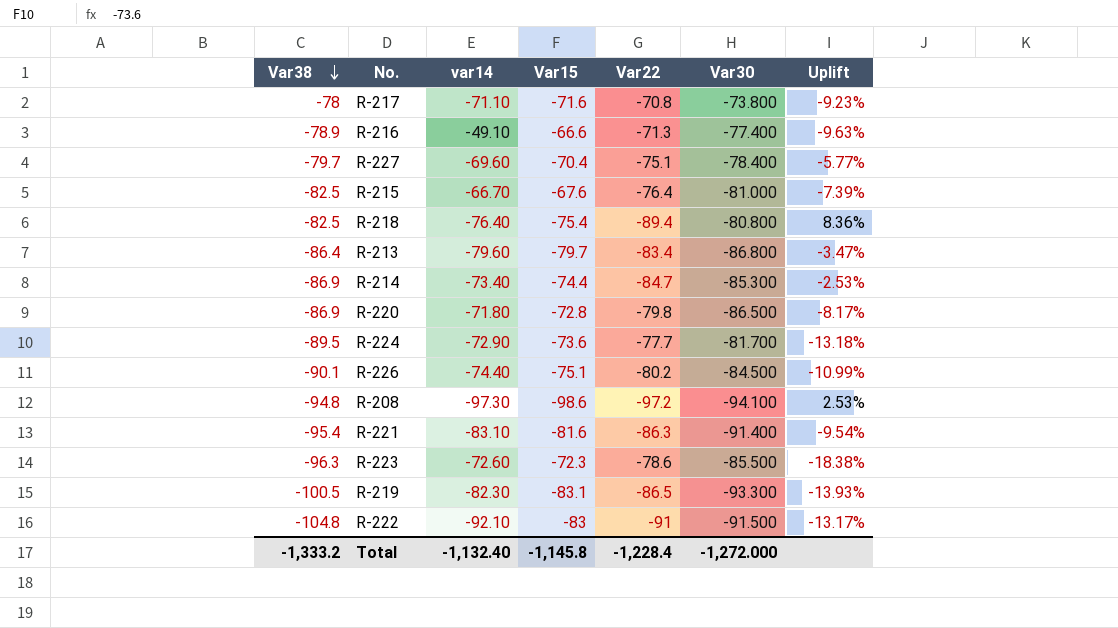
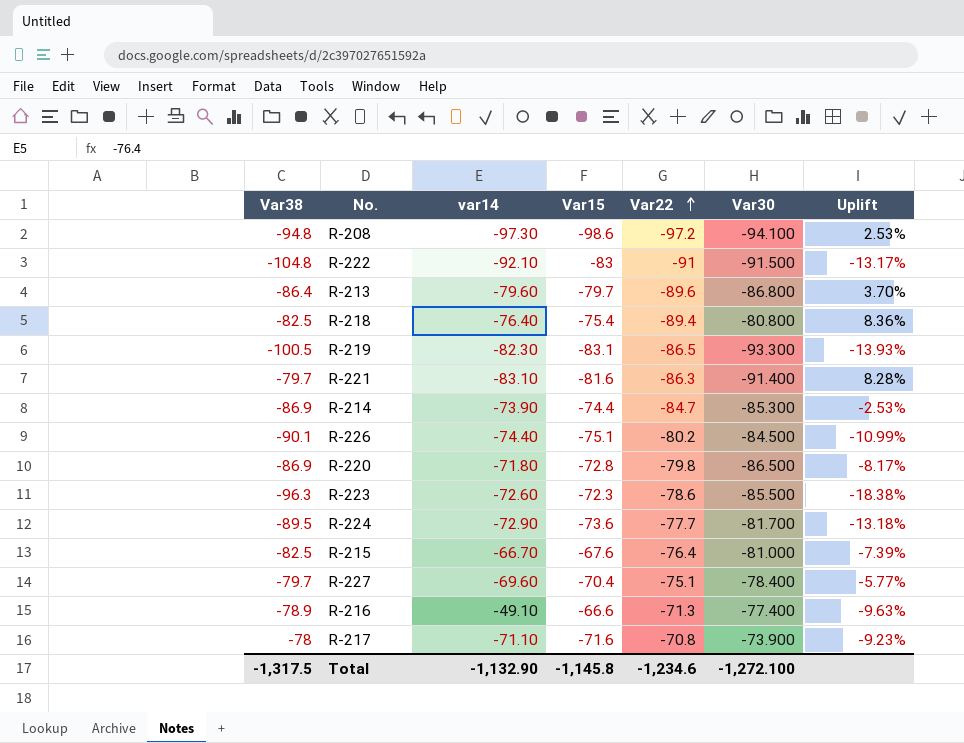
row order: Var38 descending -> Var22 ascending
R-213 | Var22: -83.4 -> -89.6
R-213 | Uplift: -3.47% -> 3.70%
R-221 | Var38: -95.4 -> -79.7
R-221 | Uplift: -9.54% -> 8.28%
R-214 | var14: -73.40 -> -73.90
R-217 | Var30: -73.800 -> -73.900
Total | Var38: -1,333.2 -> -1,317.5
Total | var14: -1,132.40 -> -1,132.90
Total | Var22: -1,228.4 -> -1,234.6
Total | Var30: -1,272.000 -> -1,272.100

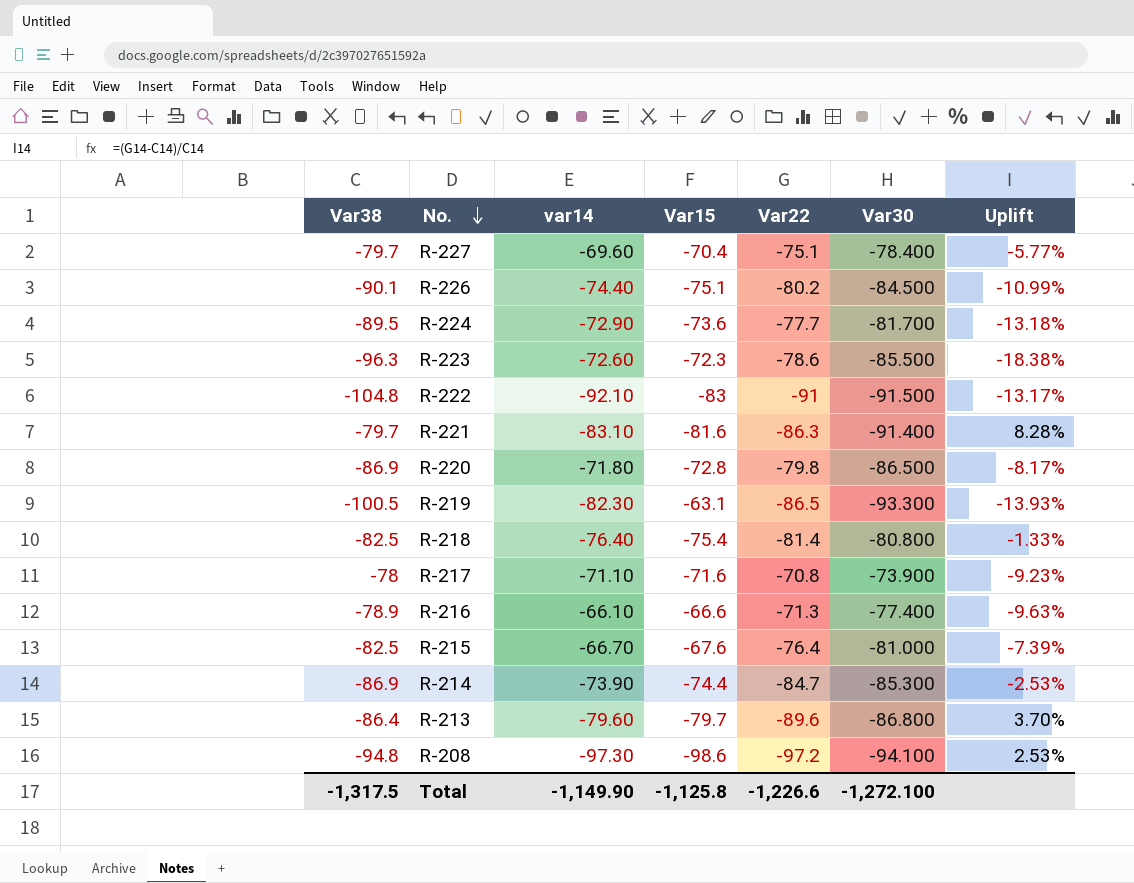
row order: Var22 ascending -> No. descending
R-219 | Var15: -83.1 -> -63.1
R-218 | Var22: -89.4 -> -81.4
R-218 | Uplift: 8.36% -> -1.33%
R-216 | var14: -49.10 -> -66.10
Total | var14: -1,132.90 -> -1,149.90
Total | Var15: -1,145.8 -> -1,125.8
Total | Var22: -1,234.6 -> -1,226.6

